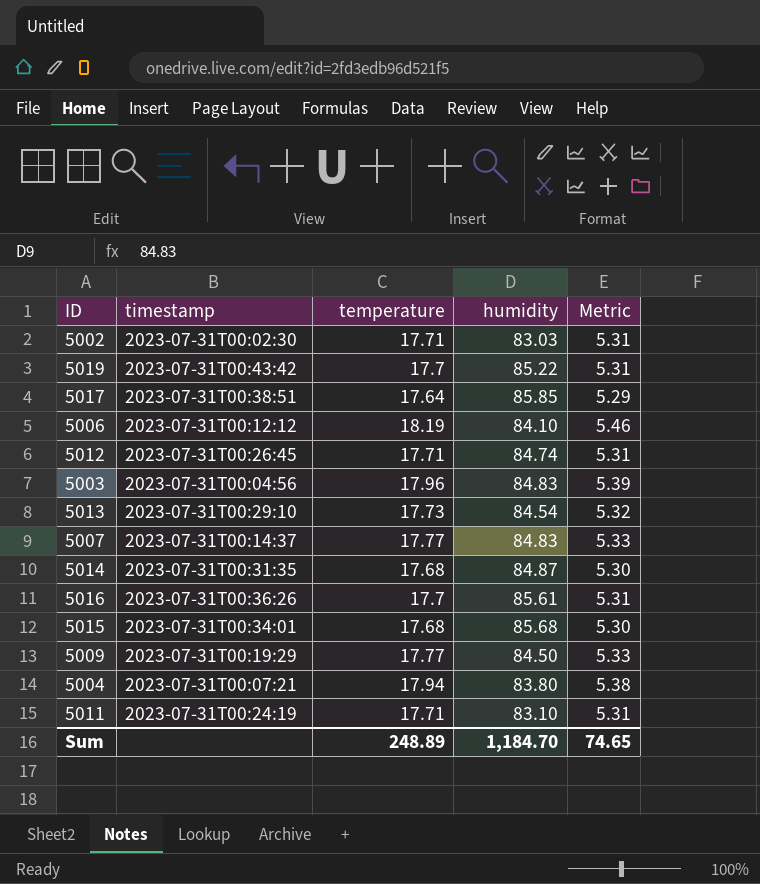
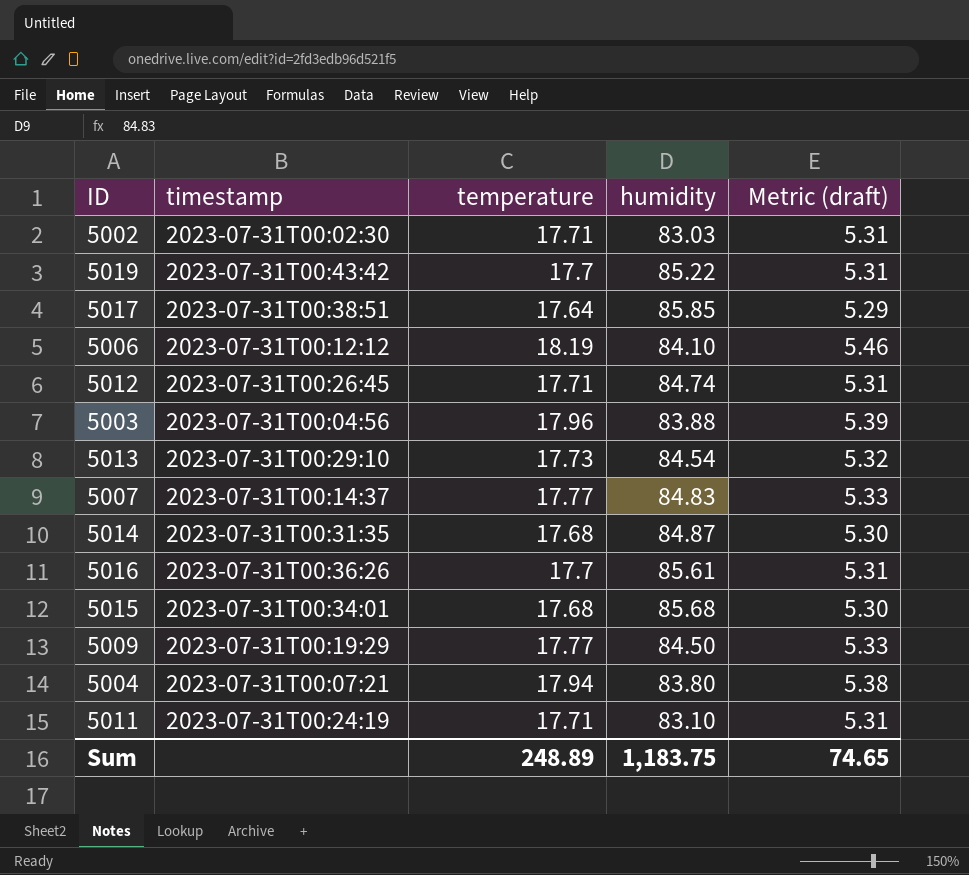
column name: Metric -> Metric (draft)
5003 | humidity: 84.83 -> 83.88
Sum | humidity: 1,184.70 -> 1,183.75

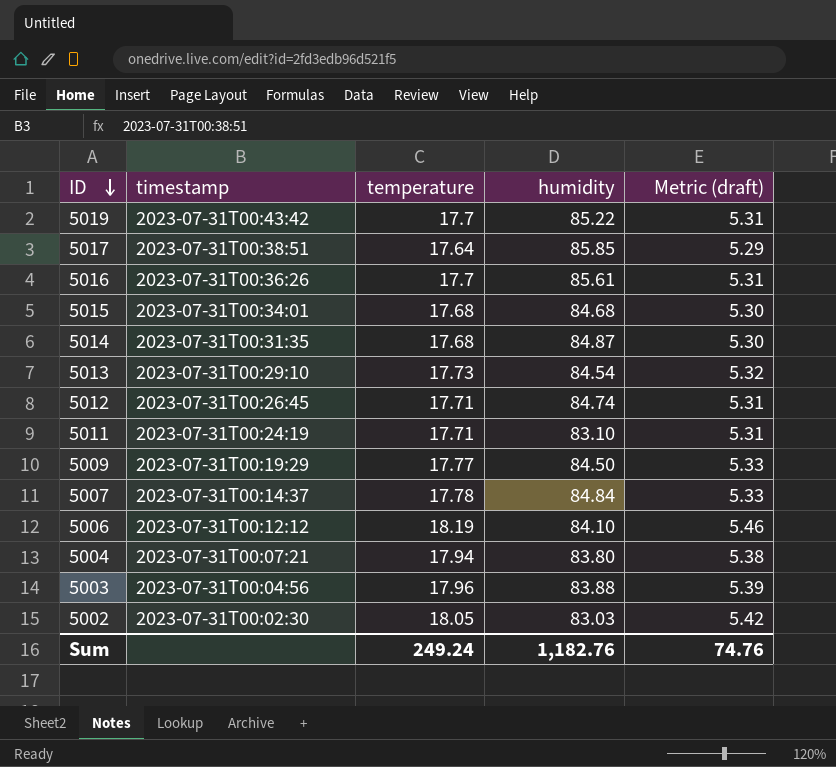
row order: none -> ID descending
5015 | humidity: 85.68 -> 84.68
5007 | temperature: 17.77 -> 17.78
5007 | humidity: 84.83 -> 84.84
5002 | temperature: 17.71 -> 18.05
5002 | Metric (draft): 5.31 -> 5.42
Sum | temperature: 248.89 -> 249.24
Sum | humidity: 1,183.75 -> 1,182.76
Sum | Metric (draft): 74.65 -> 74.76

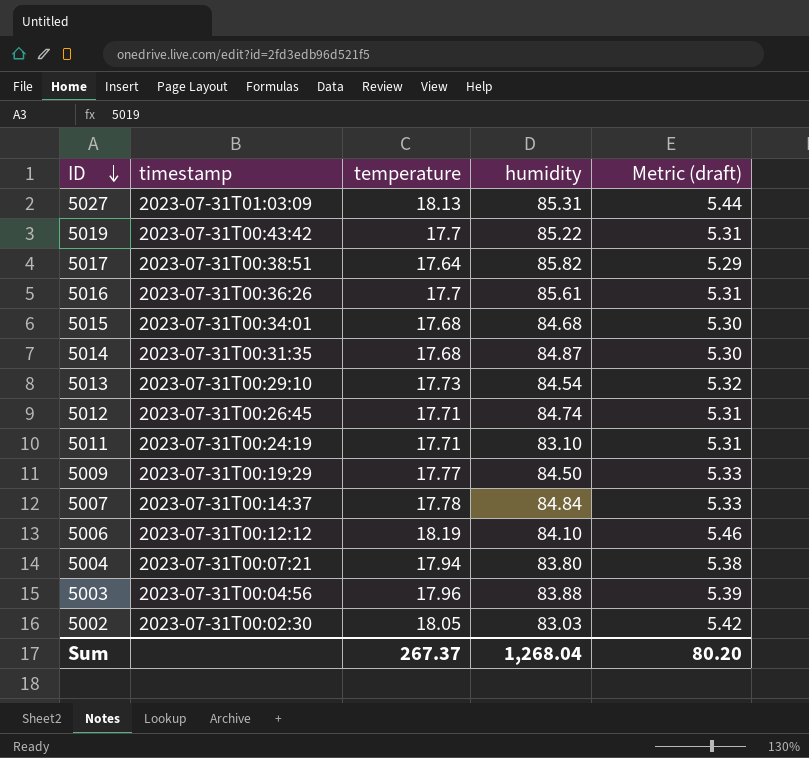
row 5027: none -> 2023-07-31T01:03:09 | 18.13 | 85.31 | 5.44
5017 | humidity: 85.85 -> 85.82
Sum | temperature: 249.24 -> 267.37
Sum | humidity: 1,182.76 -> 1,268.04
Sum | Metric (draft): 74.76 -> 80.20

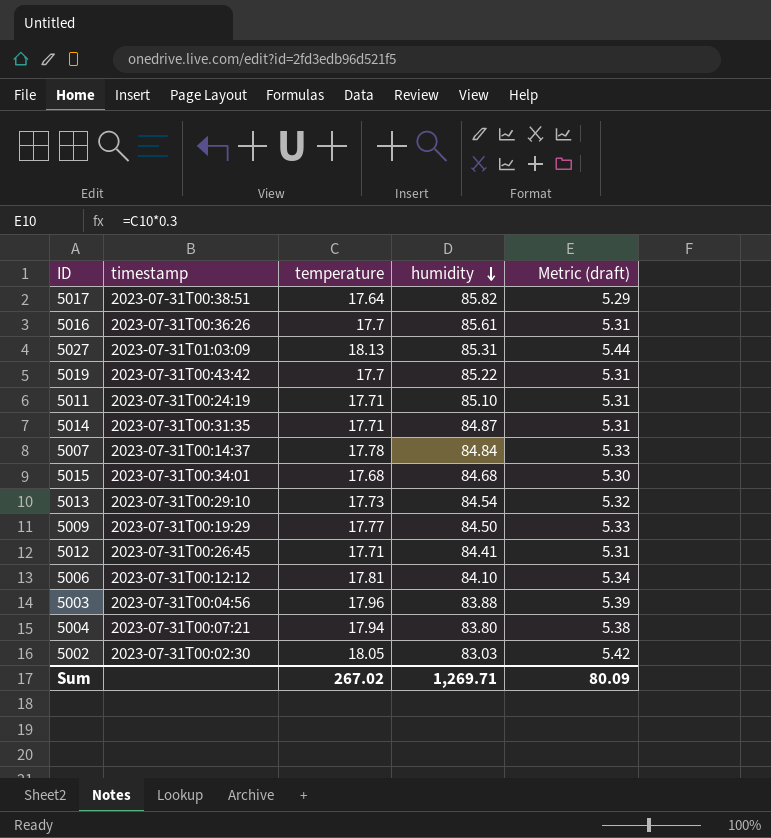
row order: ID descending -> humidity descending
5011 | humidity: 83.10 -> 85.10
5014 | temperature: 17.68 -> 17.71
5014 | Metric (draft): 5.30 -> 5.31
5012 | humidity: 84.74 -> 84.41
5006 | temperature: 18.19 -> 17.81
5006 | Metric (draft): 5.46 -> 5.34
Sum | temperature: 267.37 -> 267.02
Sum | humidity: 1,268.04 -> 1,269.71
Sum | Metric (draft): 80.20 -> 80.09

